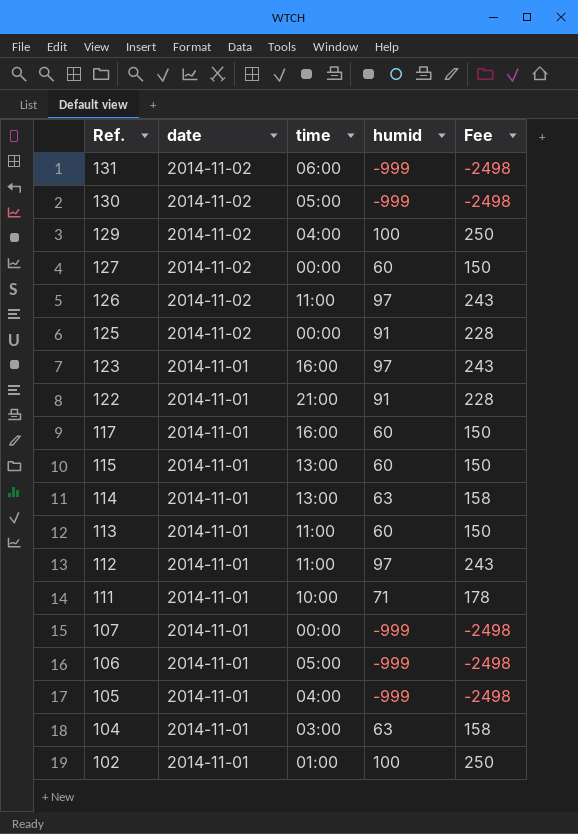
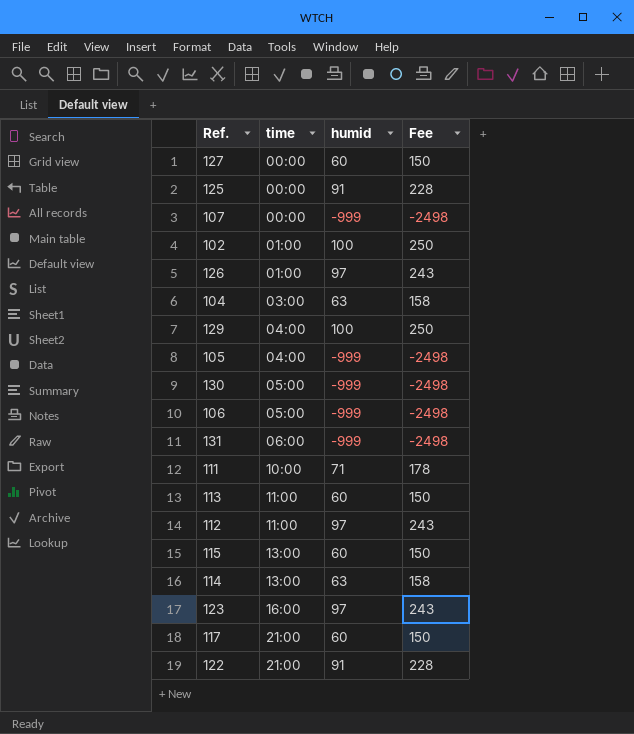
row order: Ref. descending -> time ascending
column date | position: 2 -> none
126 | time: 11:00 -> 01:00
117 | time: 16:00 -> 21:00

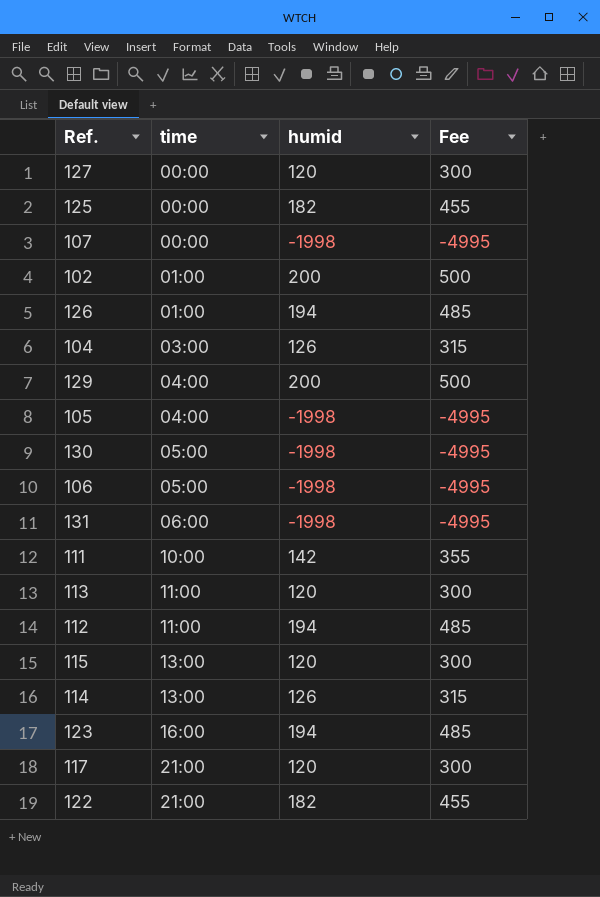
127 | humid: 60 -> 120
127 | Fee: 150 -> 300
125 | humid: 91 -> 182
125 | Fee: 228 -> 455
107 | humid: -999 -> -1998
107 | Fee: -2498 -> -4995
102 | humid: 100 -> 200
102 | Fee: 250 -> 500
126 | humid: 97 -> 194
126 | Fee: 243 -> 485
104 | humid: 63 -> 126
104 | Fee: 158 -> 315
129 | humid: 100 -> 200
129 | Fee: 250 -> 500
105 | humid: -999 -> -1998
105 | Fee: -2498 -> -4995
130 | humid: -999 -> -1998
130 | Fee: -2498 -> -4995
106 | humid: -999 -> -1998
106 | Fee: -2498 -> -4995
131 | humid: -999 -> -1998
131 | Fee: -2498 -> -4995
111 | humid: 71 -> 142
111 | Fee: 178 -> 355
113 | humid: 60 -> 120
113 | Fee: 150 -> 300
112 | humid: 97 -> 194
112 | Fee: 243 -> 485
115 | humid: 60 -> 120
115 | Fee: 150 -> 300
114 | humid: 63 -> 126
114 | Fee: 158 -> 315
123 | humid: 97 -> 194
123 | Fee: 243 -> 485
117 | humid: 60 -> 120
117 | Fee: 150 -> 300
122 | humid: 91 -> 182
122 | Fee: 228 -> 455

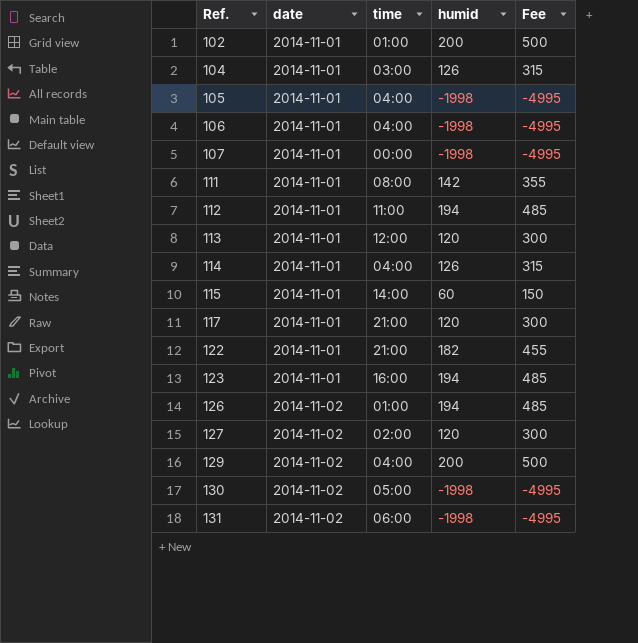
row order: time ascending -> Ref. ascending
column date | position: none -> 2
row 125: 00:00 | 182 | 455 -> none
106 | time: 05:00 -> 04:00
111 | time: 10:00 -> 08:00
113 | time: 11:00 -> 12:00
114 | time: 13:00 -> 04:00
115 | time: 13:00 -> 14:00
115 | humid: 120 -> 60
115 | Fee: 300 -> 150
127 | time: 00:00 -> 02:00

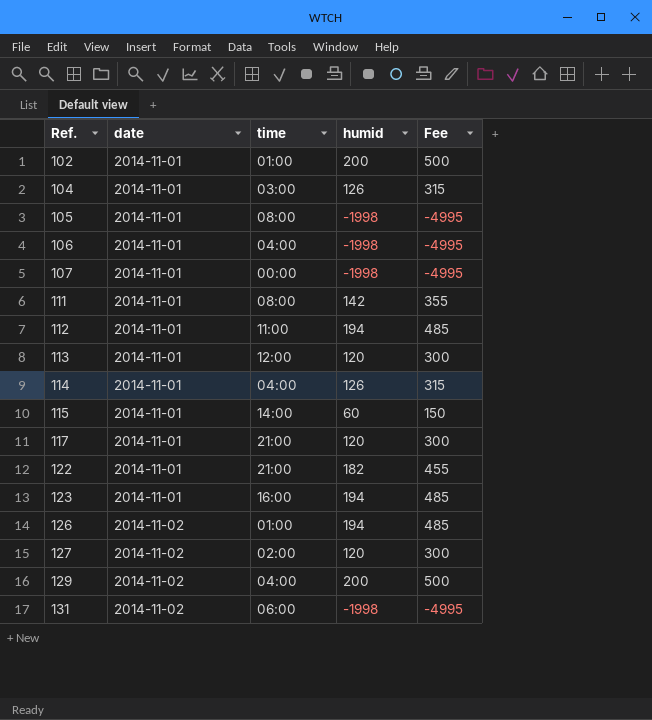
row 130: 2014-11-02 | 05:00 | -1998 | -4995 -> none
105 | time: 04:00 -> 08:00

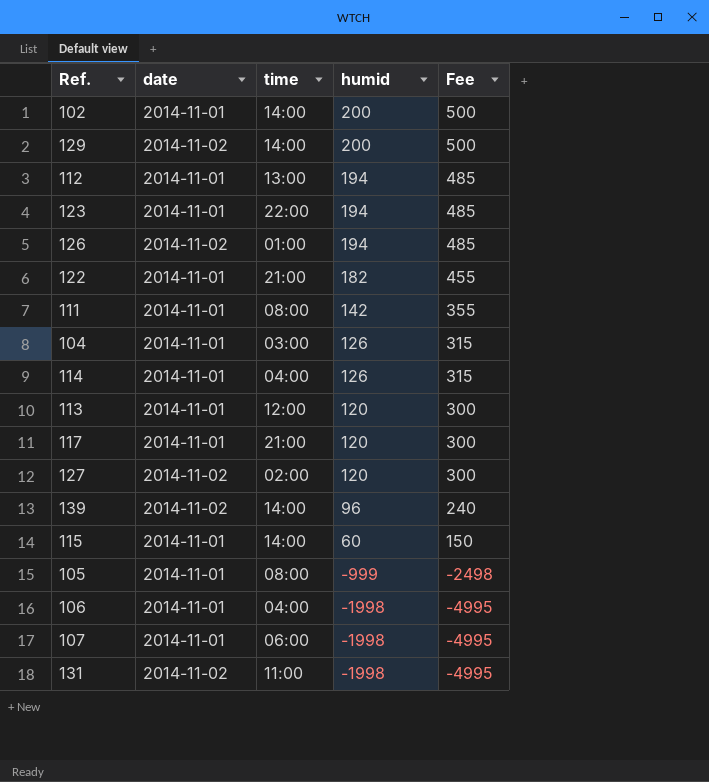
row order: Ref. ascending -> humid descending
102 | time: 01:00 -> 14:00
129 | time: 04:00 -> 14:00
112 | time: 11:00 -> 13:00
123 | time: 16:00 -> 22:00
row 139: none -> 2014-11-02 | 14:00 | 96 | 240
105 | humid: -1998 -> -999
105 | Fee: -4995 -> -2498
107 | time: 00:00 -> 06:00
131 | time: 06:00 -> 11:00

